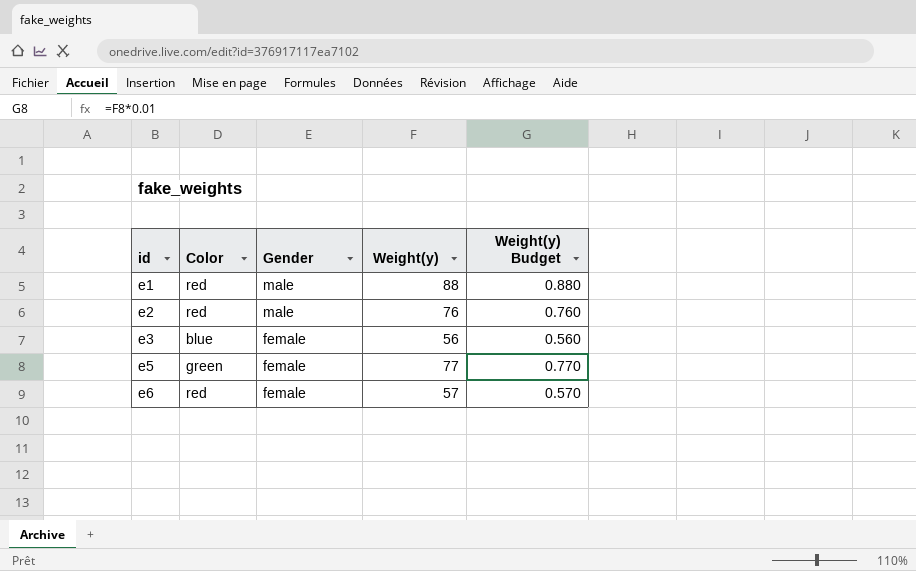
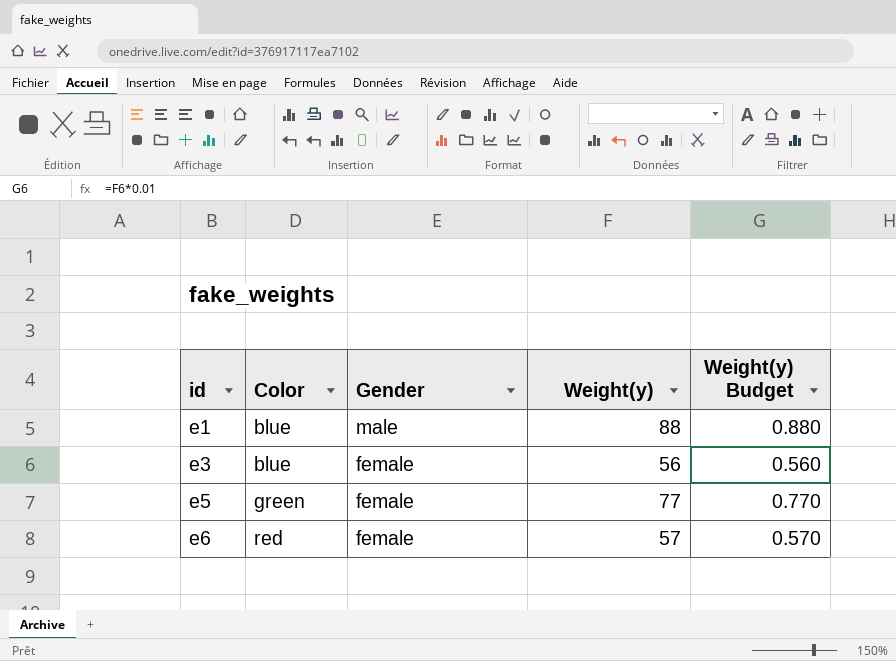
row e2: red | male | 76 | 0.760 -> none
e1 | Color: red -> blue

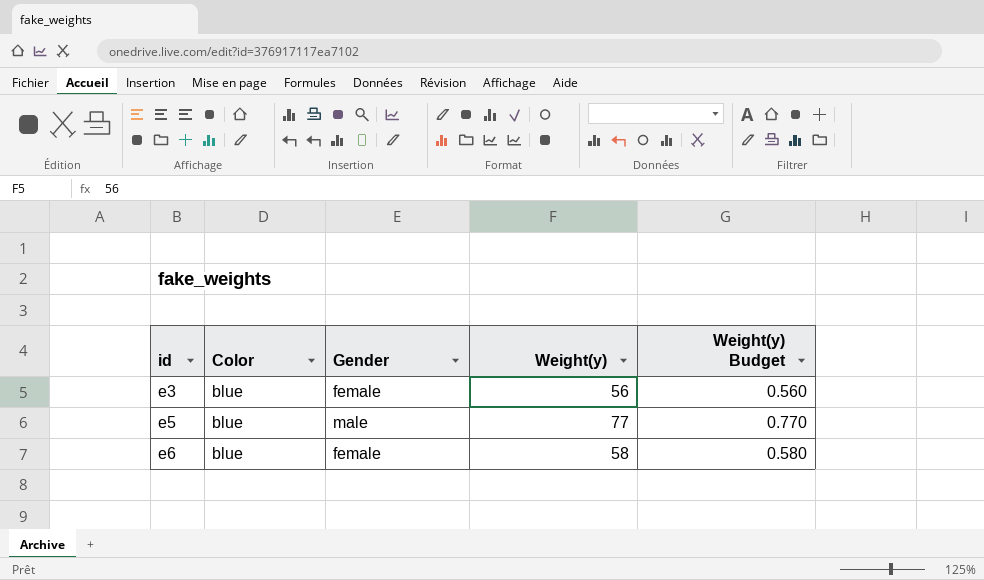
row e1: blue | male | 88 | 0.880 -> none
e5 | Color: green -> blue
e5 | Gender: female -> male
e6 | Color: red -> blue
e6 | Weight(y): 57 -> 58
e6 | Weight(y) Budget: 0.570 -> 0.580

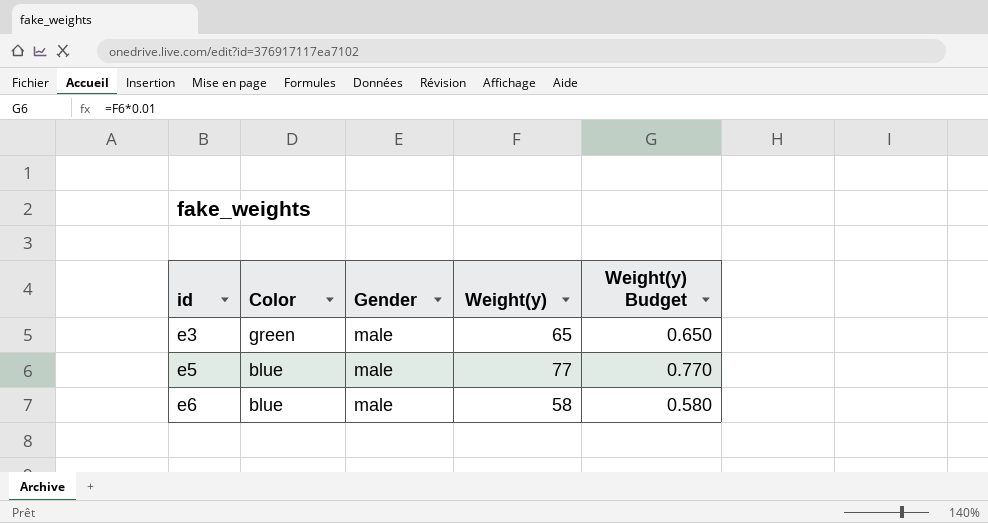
e3 | Color: blue -> green
e3 | Gender: female -> male
e3 | Weight(y): 56 -> 65
e3 | Weight(y) Budget: 0.560 -> 0.650
e6 | Gender: female -> male

